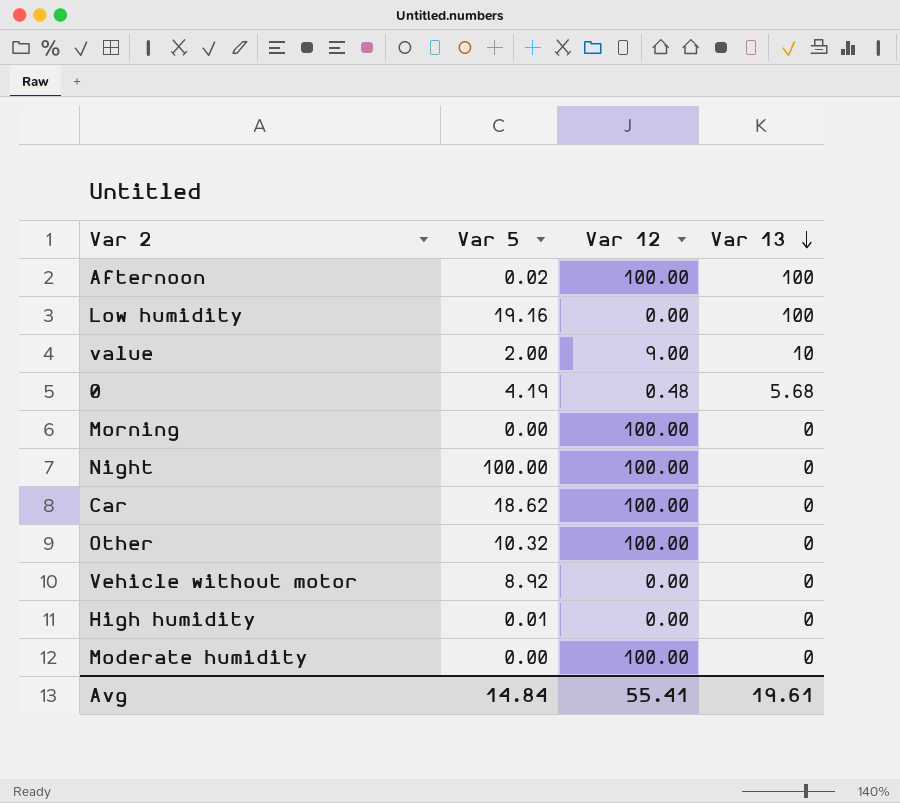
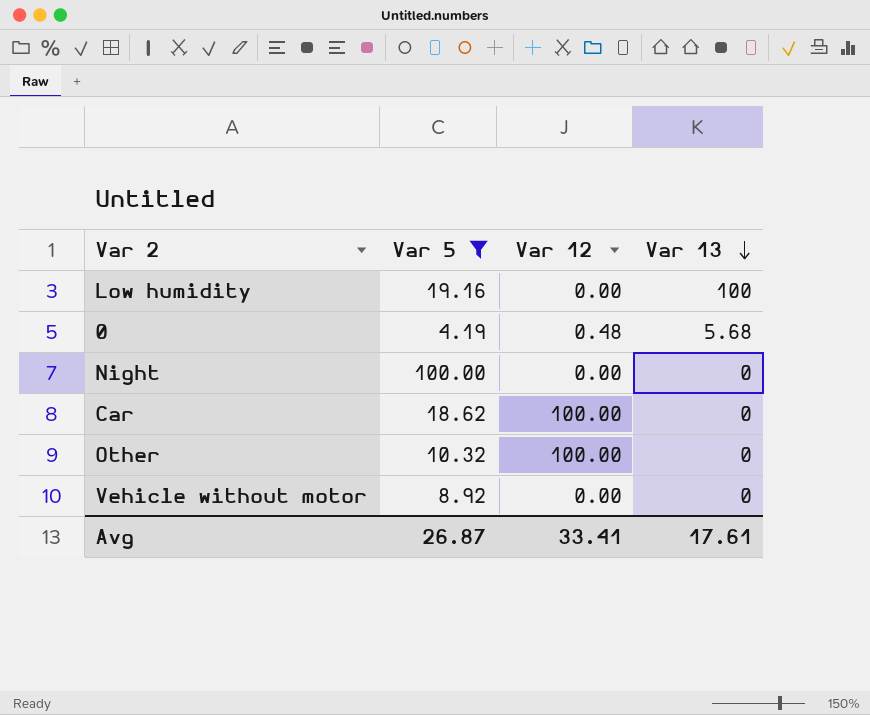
filter: none -> Var 5 >= 4.19
Night | Var 12: 100.00 -> 0.00
Avg | Var 5: 14.84 -> 26.87
Avg | Var 12: 55.41 -> 33.41
Avg | Var 13: 19.61 -> 17.61

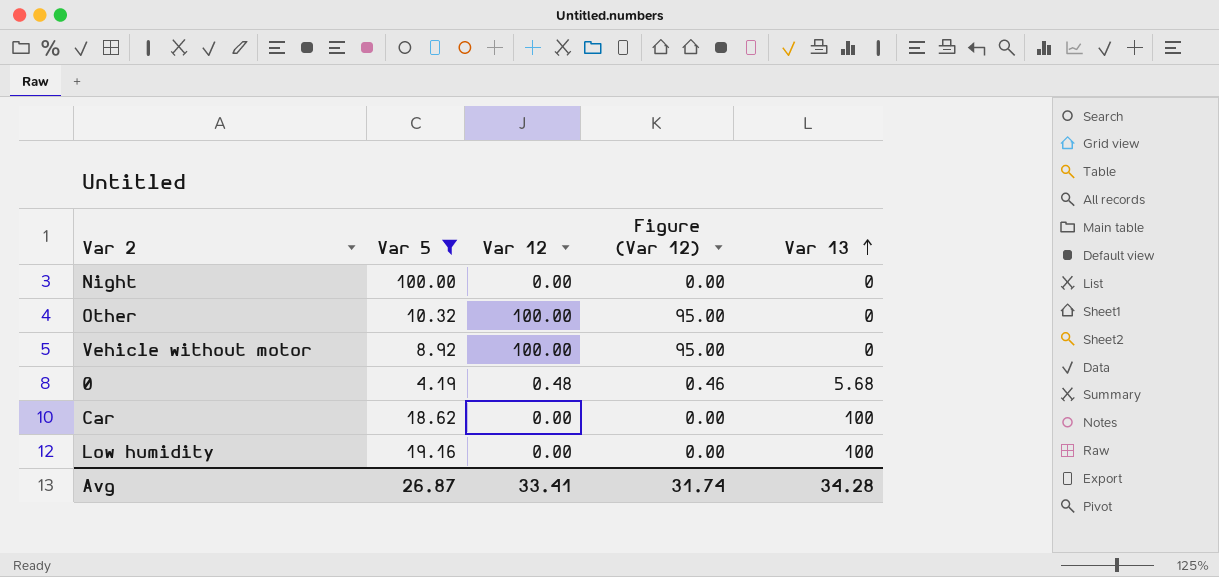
row order: Var 13 descending -> Var 13 ascending
column Figure (Var 12) | formula: none -> [Var 12] * 0.95
Vehicle without motor | Var 12: 0.00 -> 100.00
Car | Var 12: 100.00 -> 0.00
Car | Var 13: 0 -> 100
Avg | Var 13: 17.61 -> 34.28

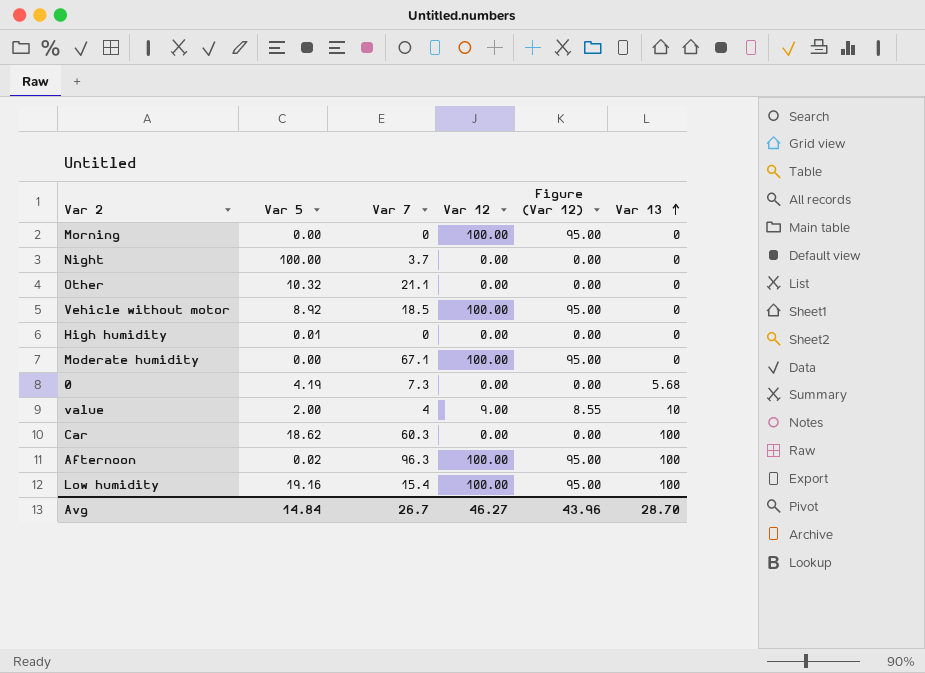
filter: Var 5 >= 4.19 -> none
column Var 7 | position: none -> 3
Other | Var 12: 100.00 -> 0.00
Other | Figure (Var 12): 95.00 -> 0.00
0 | Var 12: 0.48 -> 0.00
0 | Figure (Var 12): 0.46 -> 0.00
Low humidity | Var 12: 0.00 -> 100.00
Low humidity | Figure (Var 12): 0.00 -> 95.00
Avg | Var 5: 26.87 -> 14.84
Avg | Var 12: 33.41 -> 46.27
Avg | Figure (Var 12): 31.74 -> 43.96
Avg | Var 13: 34.28 -> 28.70

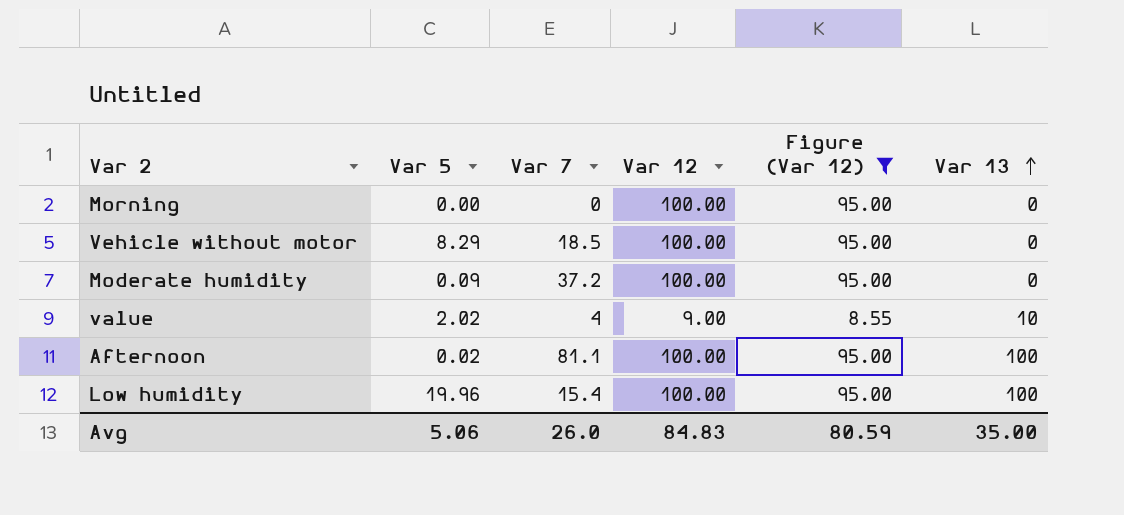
filter: none -> Figure (Var 12) != 0.00
Vehicle without motor | Var 5: 8.92 -> 8.29
Moderate humidity | Var 5: 0.00 -> 0.09
Moderate humidity | Var 7: 67.1 -> 37.2
value | Var 5: 2.00 -> 2.02
Afternoon | Var 7: 96.3 -> 81.1
Low humidity | Var 5: 19.16 -> 19.96
Avg | Var 5: 14.84 -> 5.06
Avg | Var 7: 26.7 -> 26.0
Avg | Var 12: 46.27 -> 84.83
Avg | Figure (Var 12): 43.96 -> 80.59
Avg | Var 13: 28.70 -> 35.00

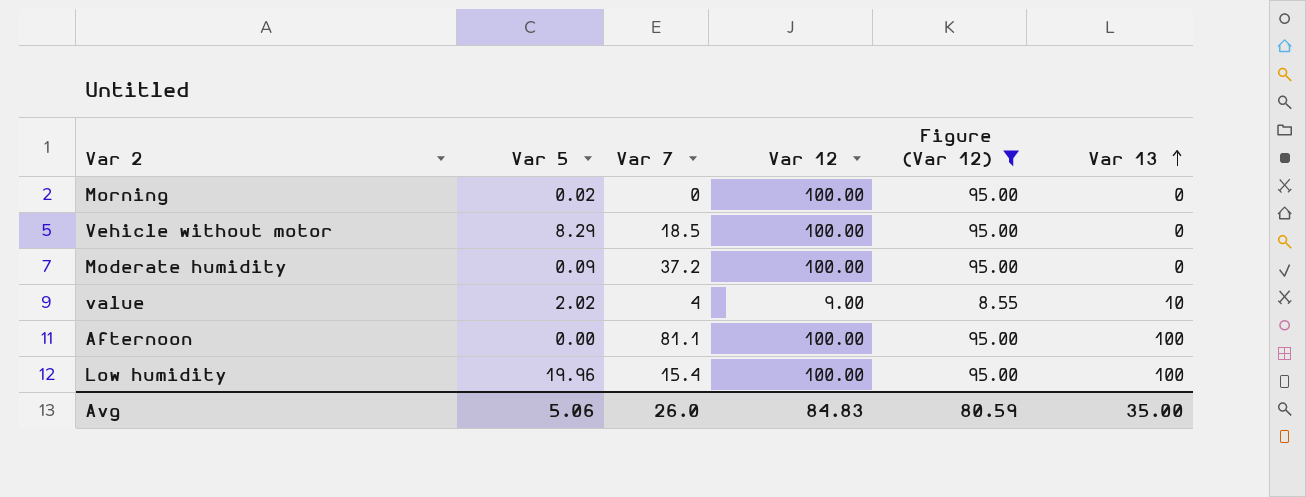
Morning | Var 5: 0.00 -> 0.02
Afternoon | Var 5: 0.02 -> 0.00

